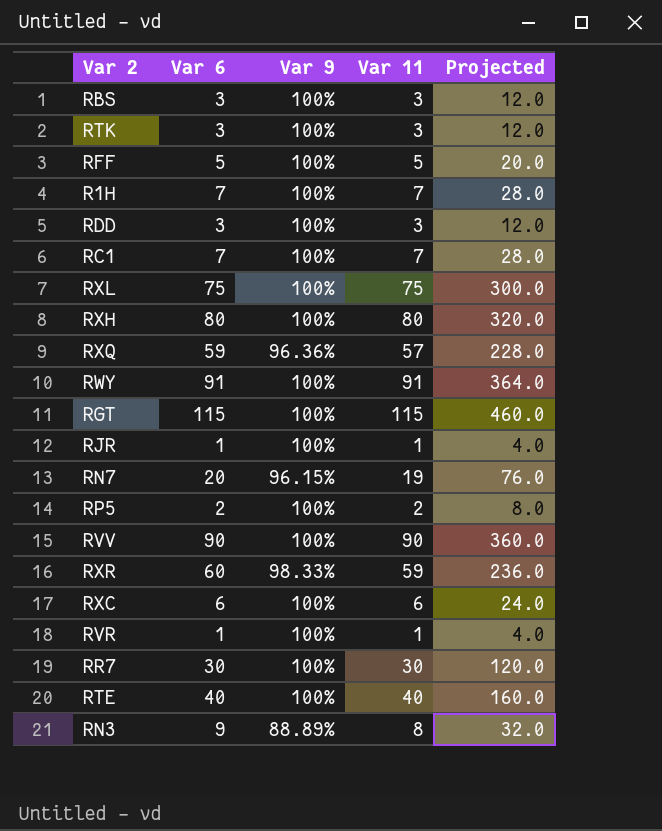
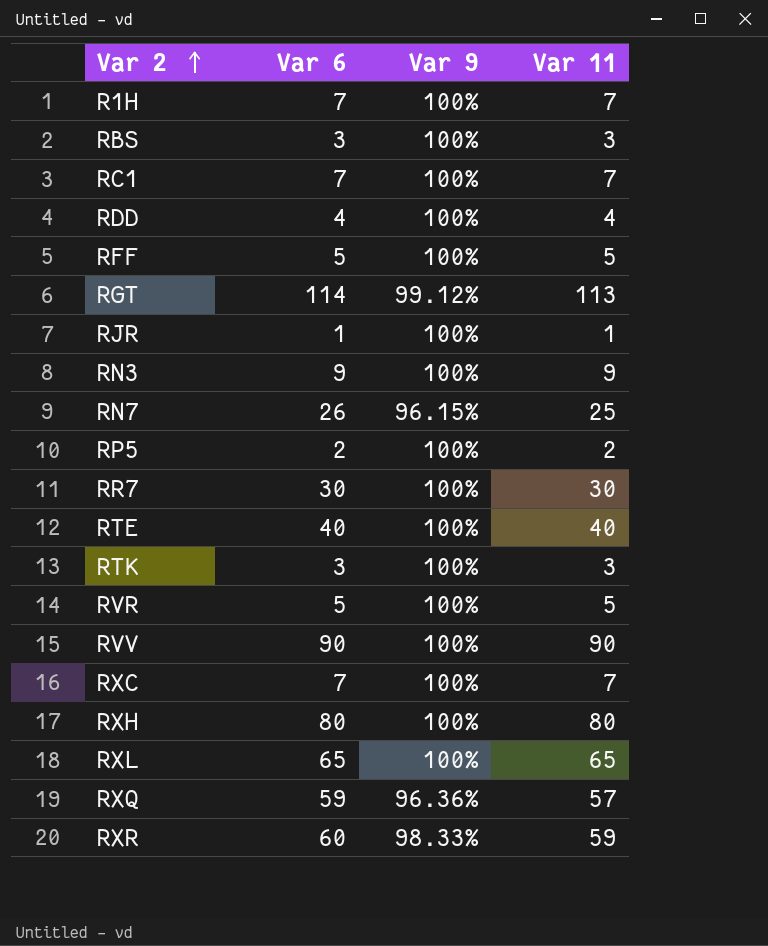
row order: none -> Var 2 ascending
column Projected | formula: [Var 11] * 4 -> none
row RWY: 91 | 100% | 91 | 364.0 -> none
RDD | Var 6: 3 -> 4
RDD | Var 11: 3 -> 4
RGT | Var 6: 115 -> 114
RGT | Var 9: 100% -> 99.12%
RGT | Var 11: 115 -> 113
RN3 | Var 9: 88.89% -> 100%
RN3 | Var 11: 8 -> 9
RN7 | Var 6: 20 -> 26
RN7 | Var 11: 19 -> 25
RVR | Var 6: 1 -> 5
RVR | Var 11: 1 -> 5
RXC | Var 6: 6 -> 7
RXC | Var 11: 6 -> 7
RXL | Var 6: 75 -> 65
RXL | Var 11: 75 -> 65

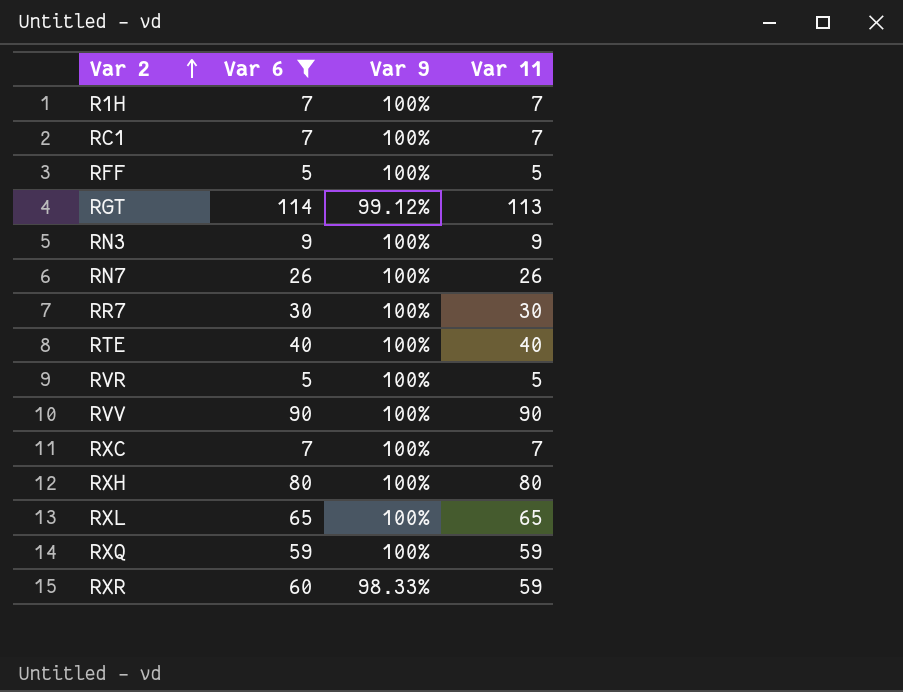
filter: none -> Var 6 >= 5
RN7 | Var 9: 96.15% -> 100%
RN7 | Var 11: 25 -> 26
RXQ | Var 9: 96.36% -> 100%
RXQ | Var 11: 57 -> 59

